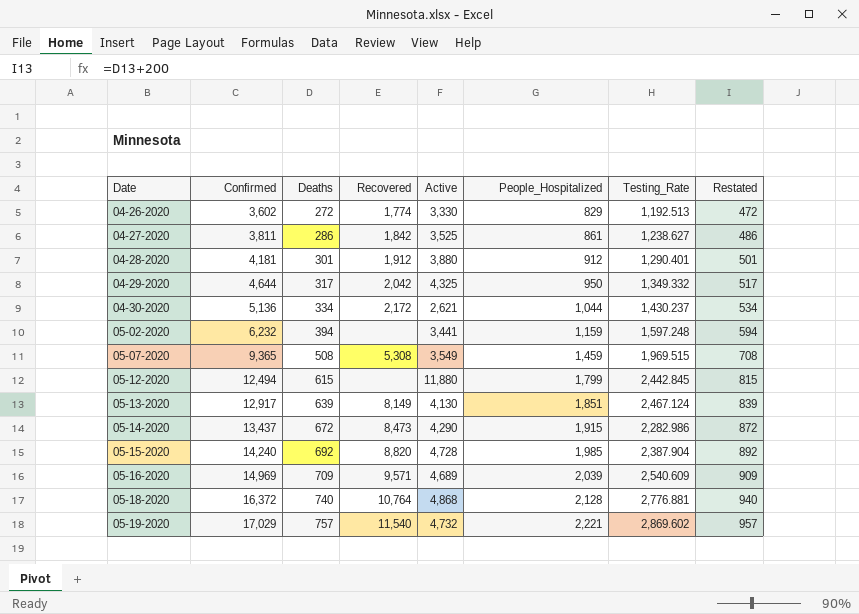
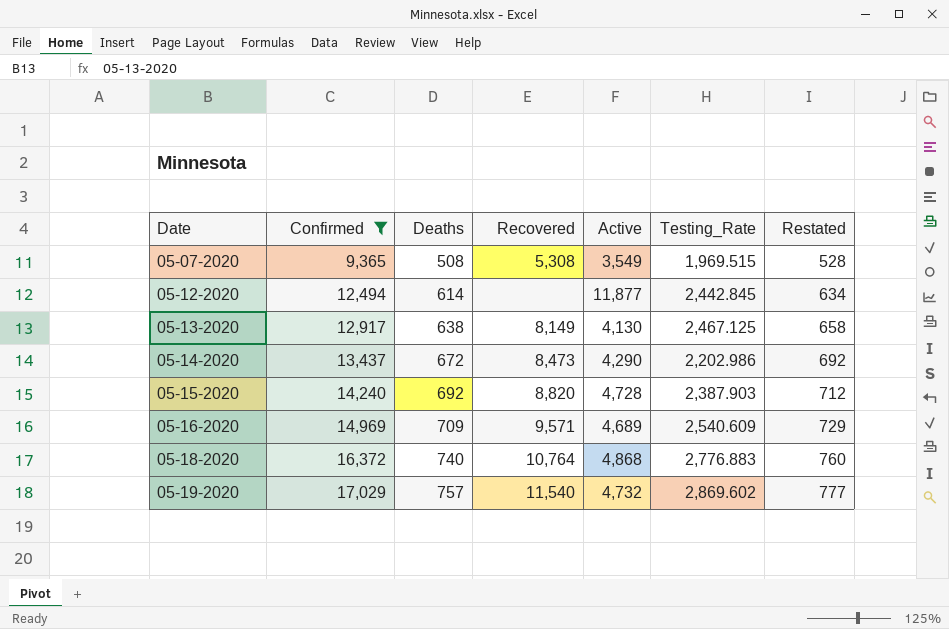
filter: none -> Confirmed >= 9,365
column People_Hospitalized | position: 6 -> none
column Restated | formula: [Deaths] + 200 -> [Deaths] + 20
05-12-2020 | Deaths: 615 -> 614
05-12-2020 | Active: 11,880 -> 11,877
05-13-2020 | Deaths: 639 -> 638
05-13-2020 | Testing_Rate: 2,467.124 -> 2,467.125
05-14-2020 | Testing_Rate: 2,282.986 -> 2,202.986
05-15-2020 | Testing_Rate: 2,387.904 -> 2,387.903
05-18-2020 | Testing_Rate: 2,776.881 -> 2,776.883

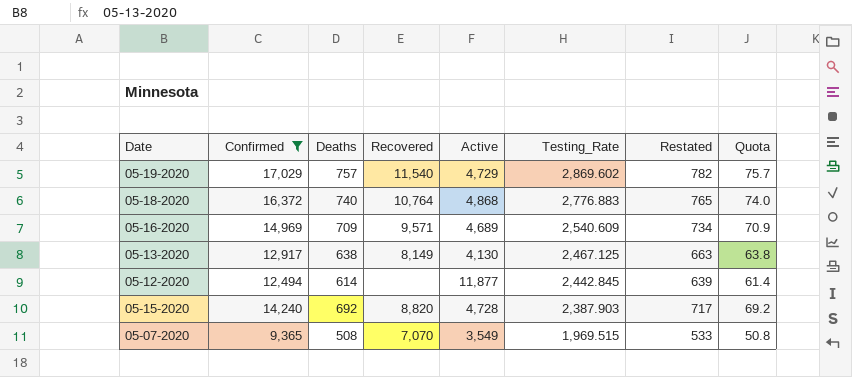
row order: Date ascending -> Testing_Rate descending
column Restated | formula: [Deaths] + 20 -> [Deaths] + 25
column Quota | formula: none -> [Deaths] * 0.1
row 05-14-2020: 13,437 | 672 | 8,473 | 4,290 | 2,202.986 | 692 -> none
05-19-2020 | Active: 4,732 -> 4,729
05-07-2020 | Recovered: 5,308 -> 7,070

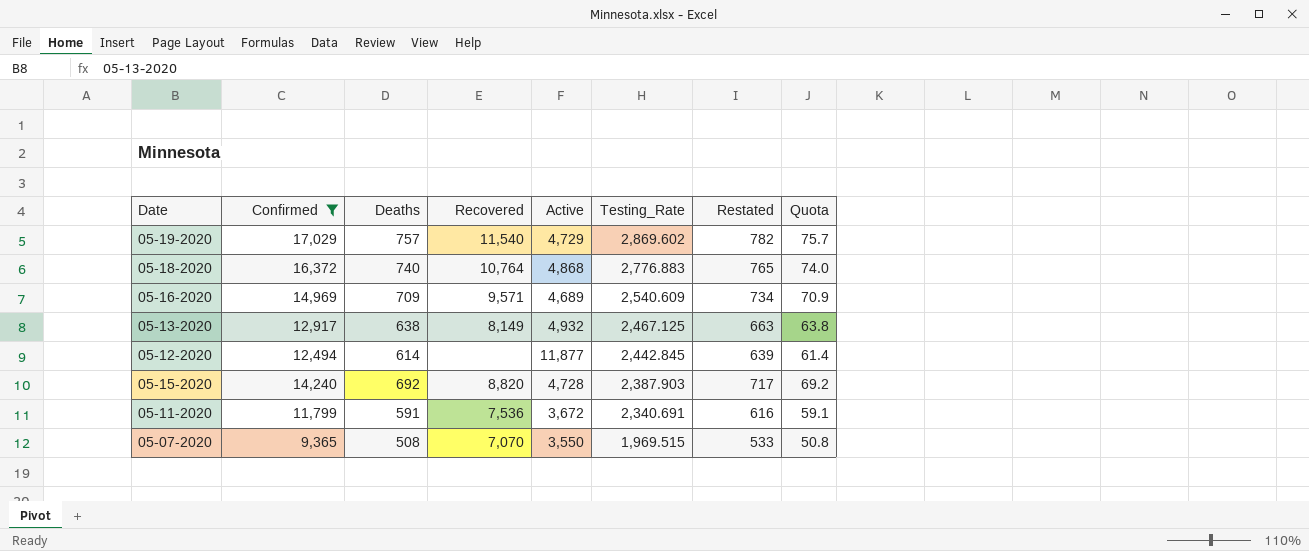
05-13-2020 | Active: 4,130 -> 4,932
row 05-11-2020: none -> 11,799 | 591 | 7,536 | 3,672 | 2,340.691 | 616 | 59.1
05-07-2020 | Active: 3,549 -> 3,550

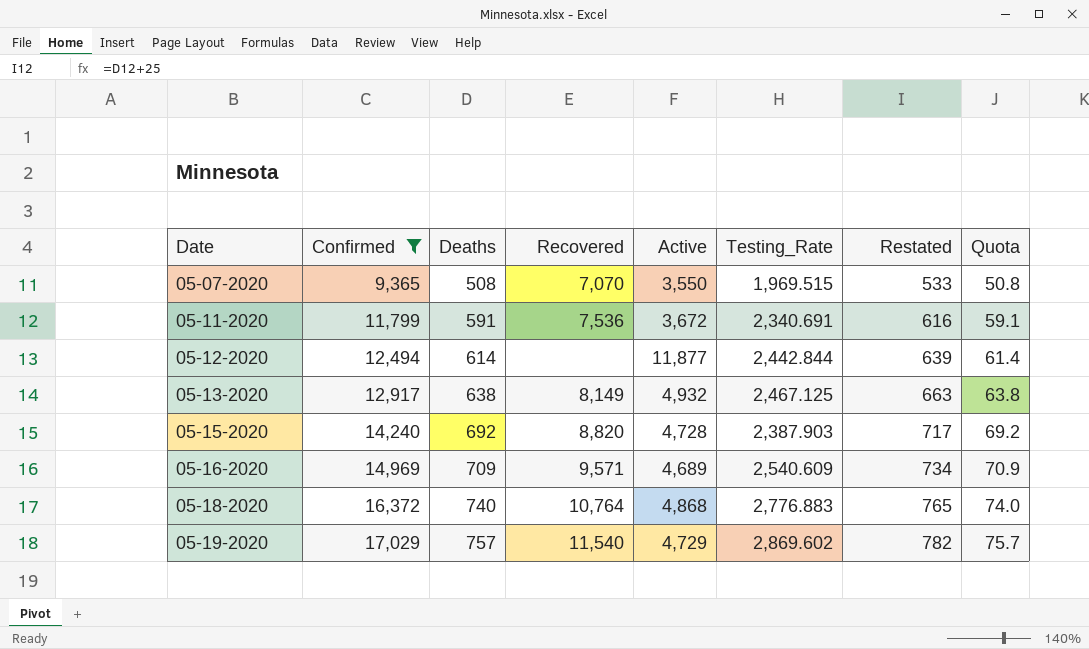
row order: Testing_Rate descending -> Date ascending
05-12-2020 | Testing_Rate: 2,442.845 -> 2,442.844

